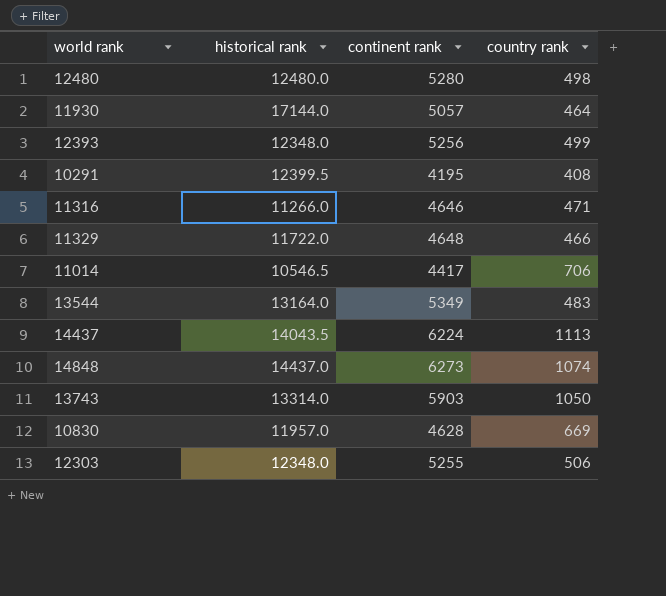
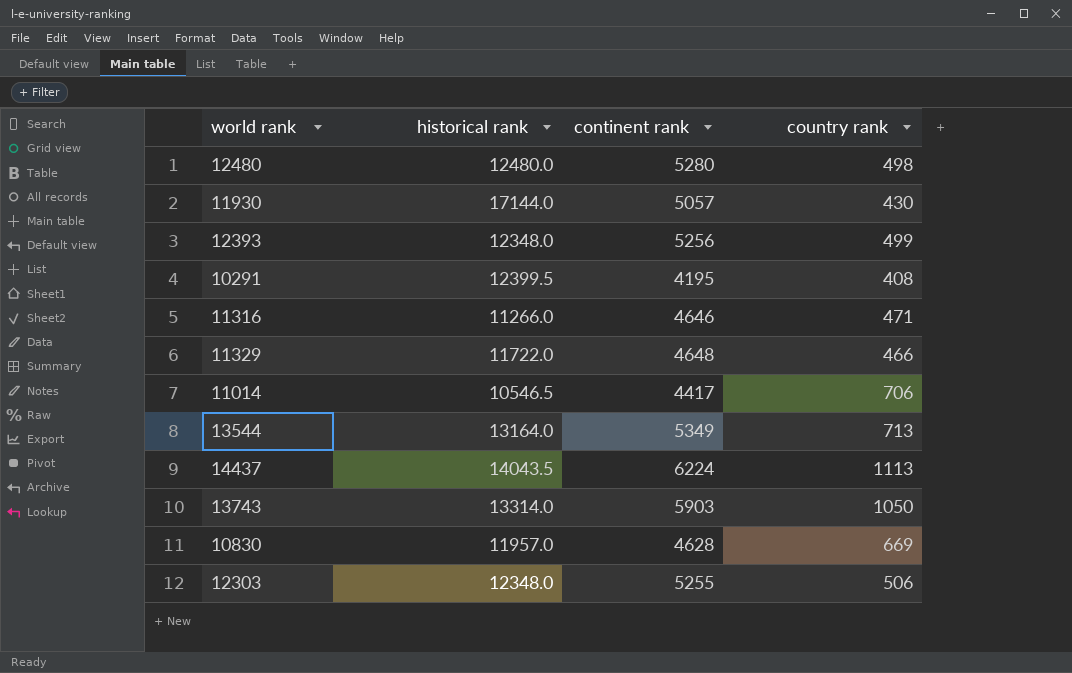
row 14848: 14437.0 | 6273 | 1074 -> none
11930 | country rank: 464 -> 430
13544 | country rank: 483 -> 713

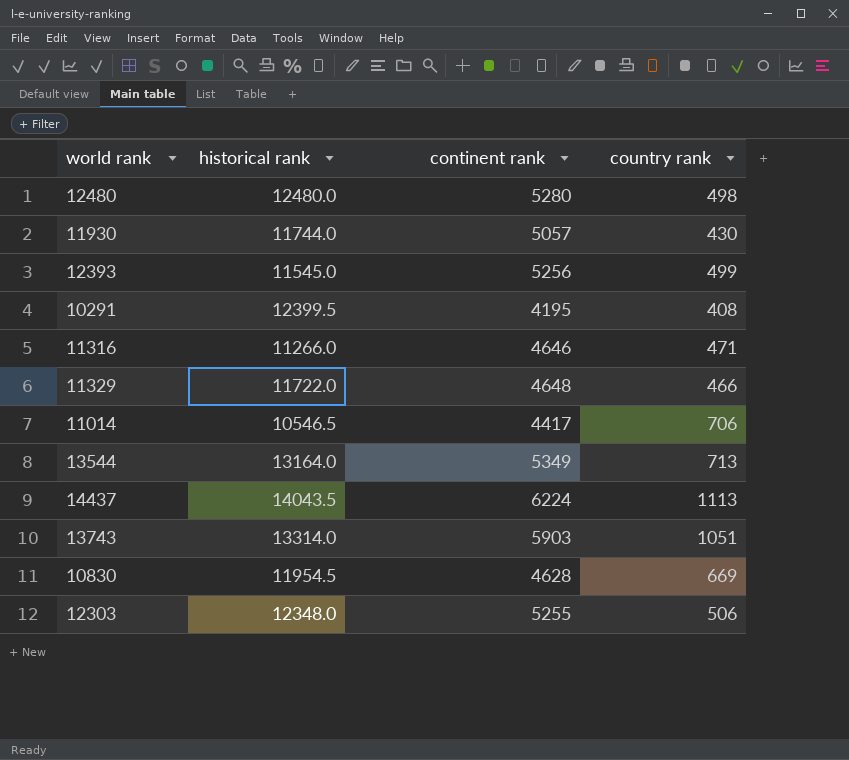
11930 | historical rank: 17144.0 -> 11744.0
12393 | historical rank: 12348.0 -> 11545.0
13743 | country rank: 1050 -> 1051
10830 | historical rank: 11957.0 -> 11954.5

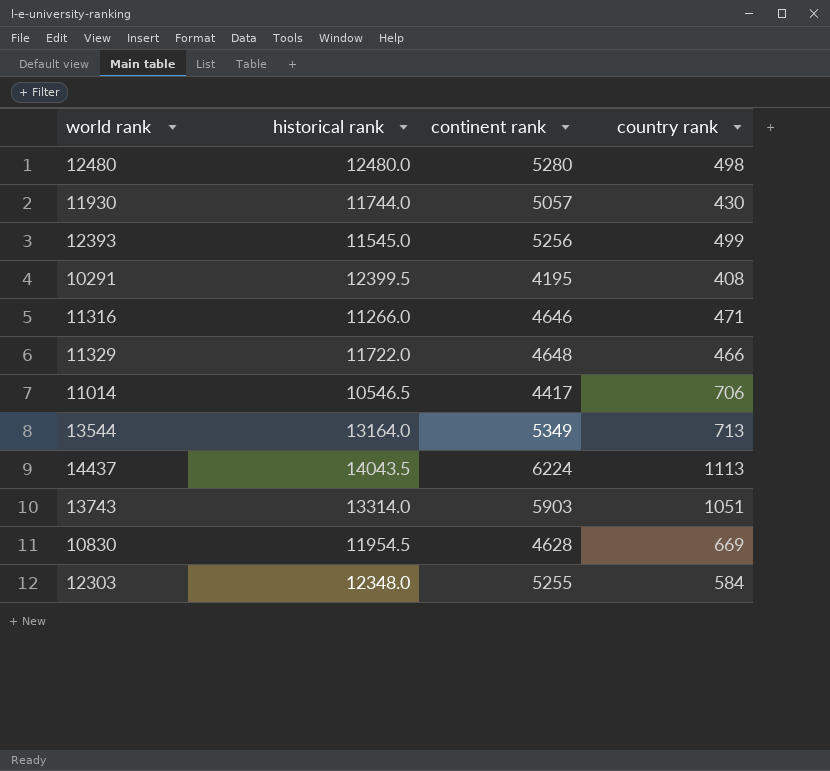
12303 | country rank: 506 -> 584

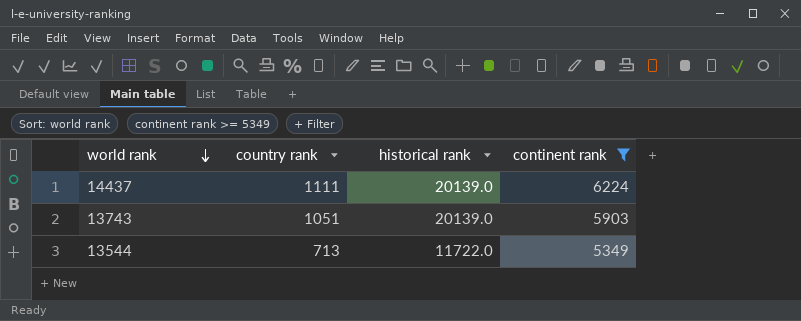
filter: none -> continent rank >= 5349
row order: none -> world rank descending
column country rank | position: 4 -> 2
14437 | country rank: 1113 -> 1111
14437 | historical rank: 14043.5 -> 20139.0
13743 | historical rank: 13314.0 -> 20139.0
13544 | historical rank: 13164.0 -> 11722.0

